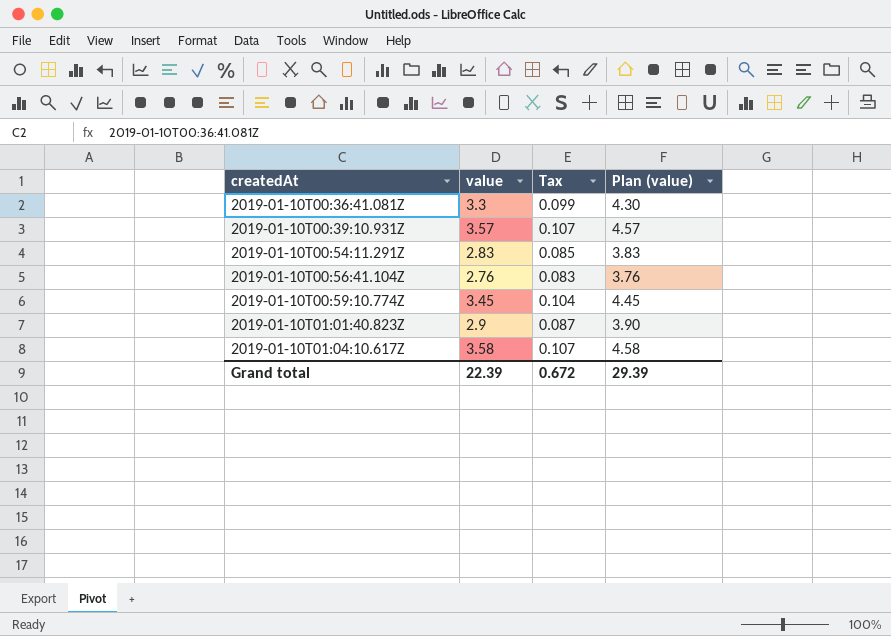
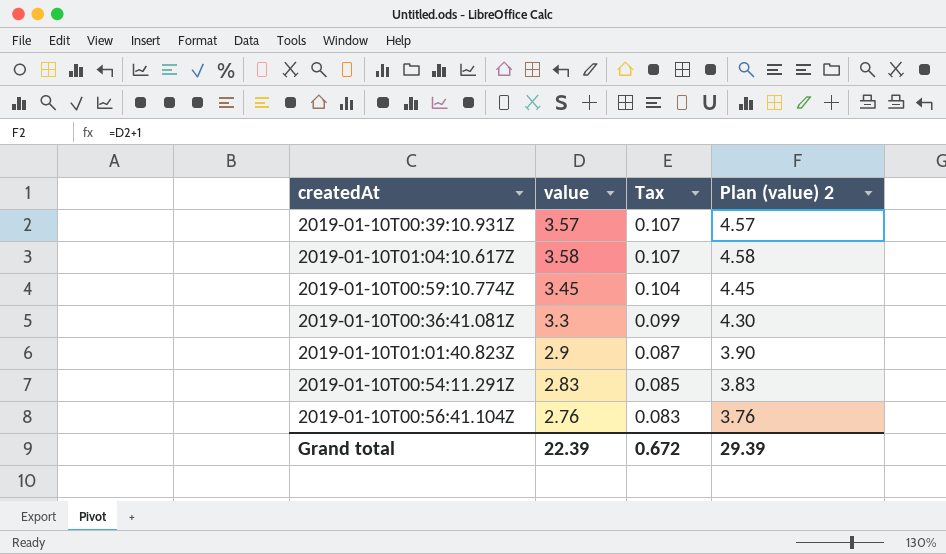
row order: createdAt ascending -> Tax descending
column name: Plan (value) -> Plan (value) 2

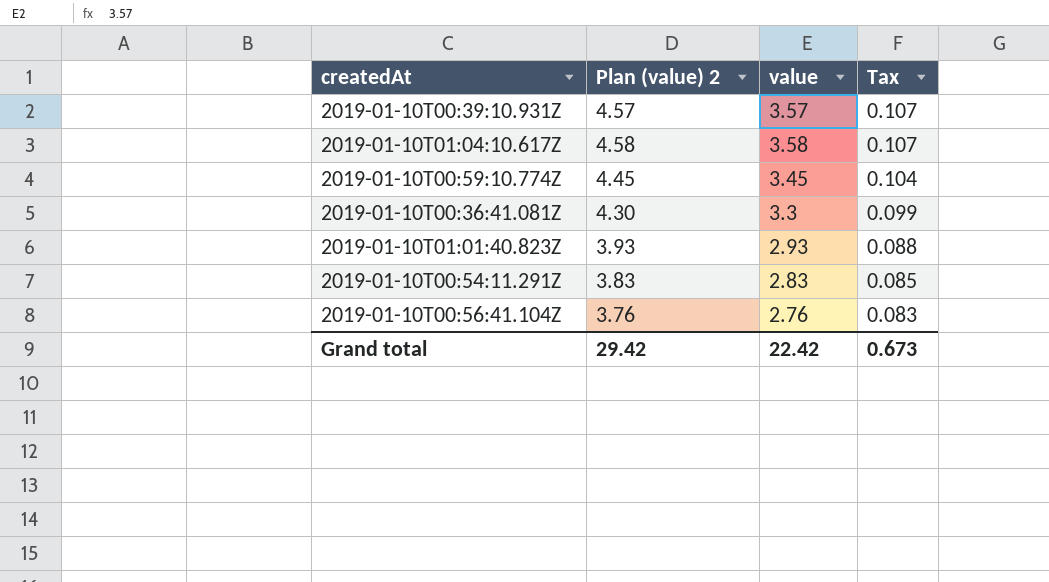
column Plan (value) 2 | position: 4 -> 2
2019-01-10T01:01:40.823Z | Plan (value) 2: 3.90 -> 3.93
2019-01-10T01:01:40.823Z | value: 2.9 -> 2.93
2019-01-10T01:01:40.823Z | Tax: 0.087 -> 0.088
Grand total | Plan (value) 2: 29.39 -> 29.42
Grand total | value: 22.39 -> 22.42
Grand total | Tax: 0.672 -> 0.673

